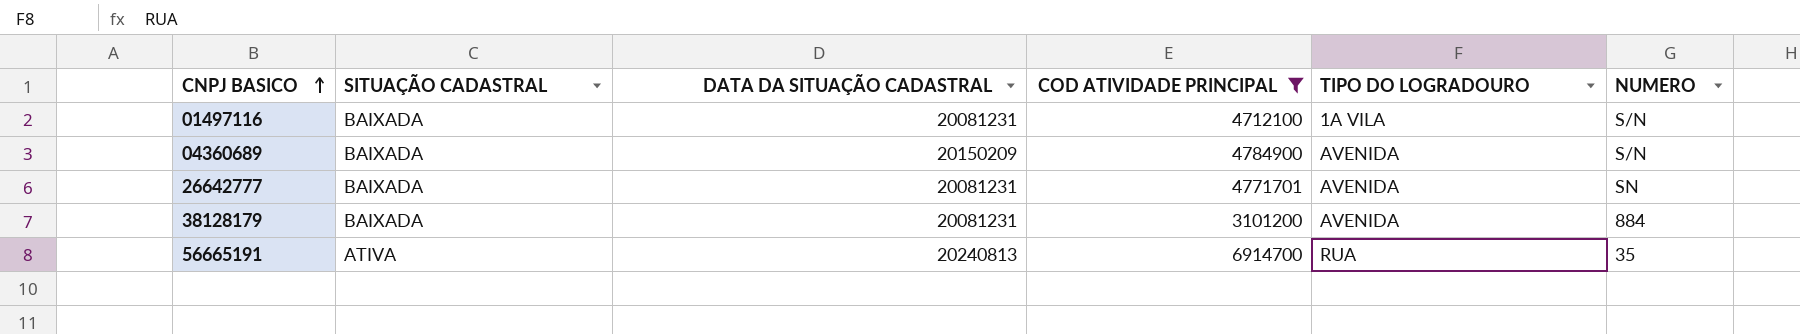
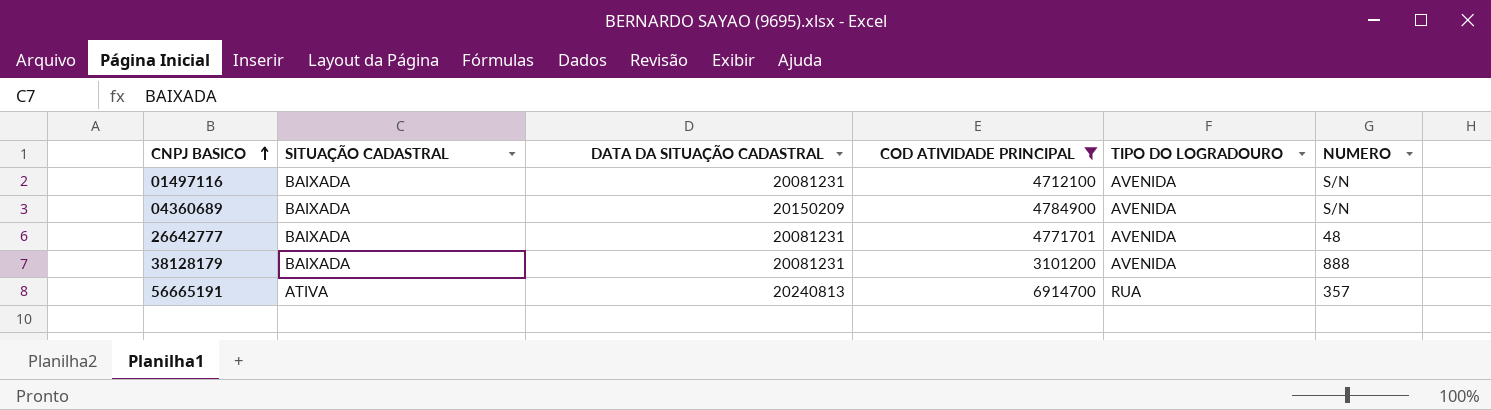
01497116 | TIPO DO LOGRADOURO: 1A VILA -> AVENIDA
26642777 | NUMERO: SN -> 48
38128179 | NUMERO: 884 -> 888
56665191 | NUMERO: 35 -> 357

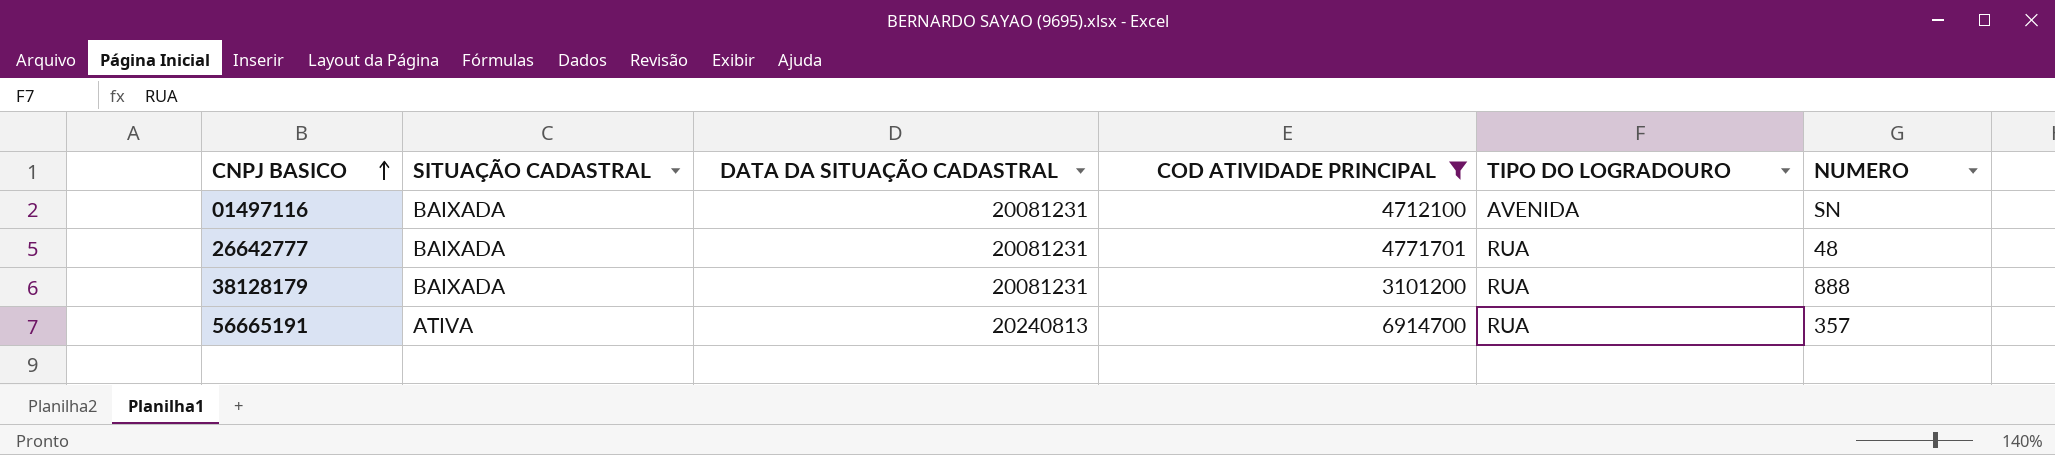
row 04360689: BAIXADA | 20150209 | 4784900 | AVENIDA | S/N -> none
01497116 | NUMERO: S/N -> SN
26642777 | TIPO DO LOGRADOURO: AVENIDA -> RUA
38128179 | TIPO DO LOGRADOURO: AVENIDA -> RUA

